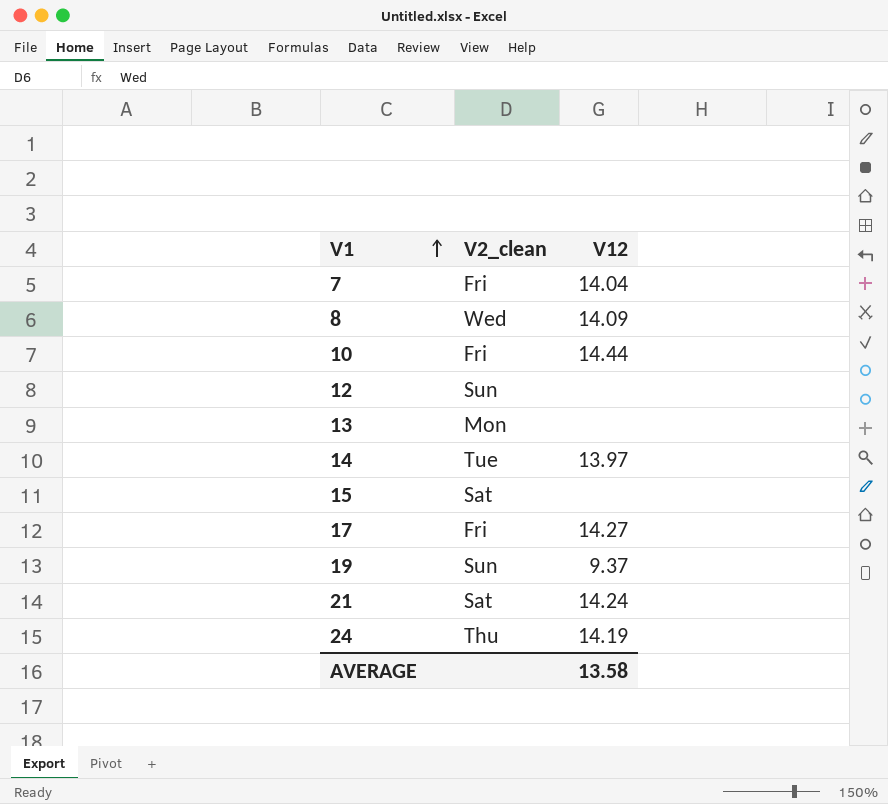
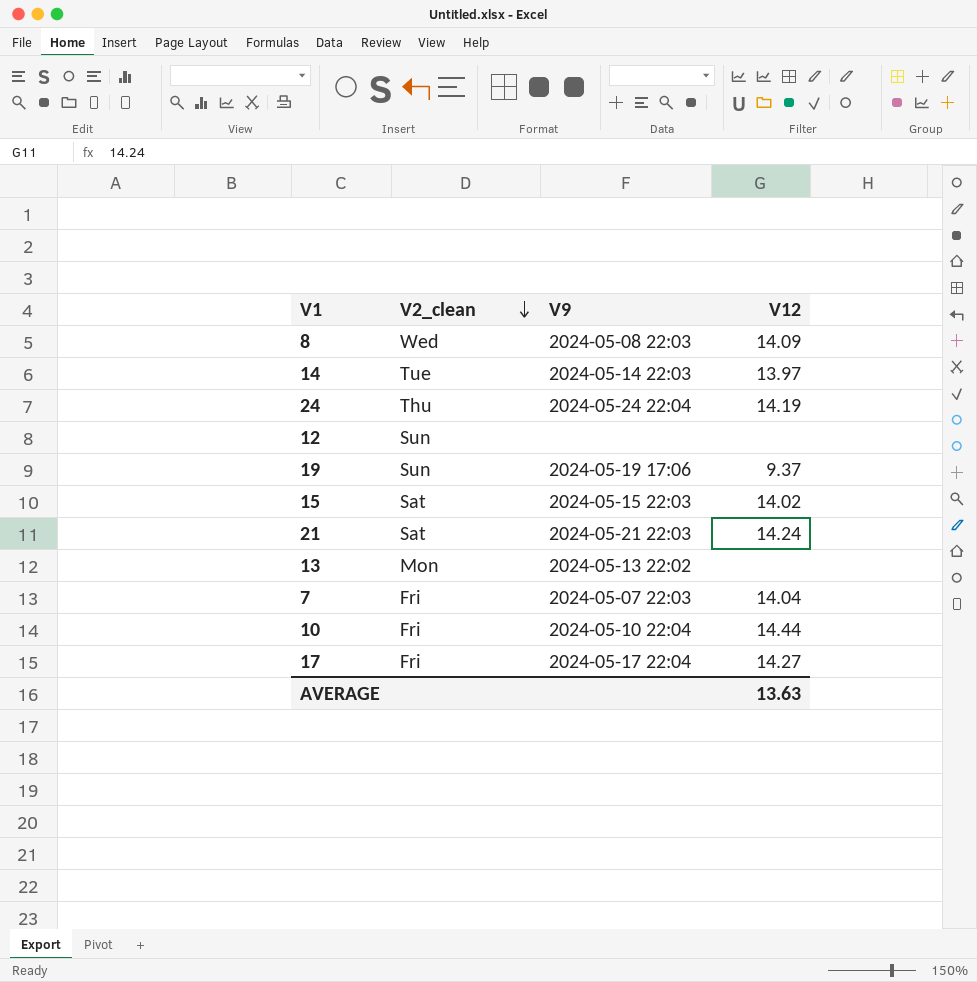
row order: V1 ascending -> V2_clean descending
column V9 | position: none -> 3
15 | V12: none -> 14.02
AVERAGE | V12: 13.58 -> 13.63

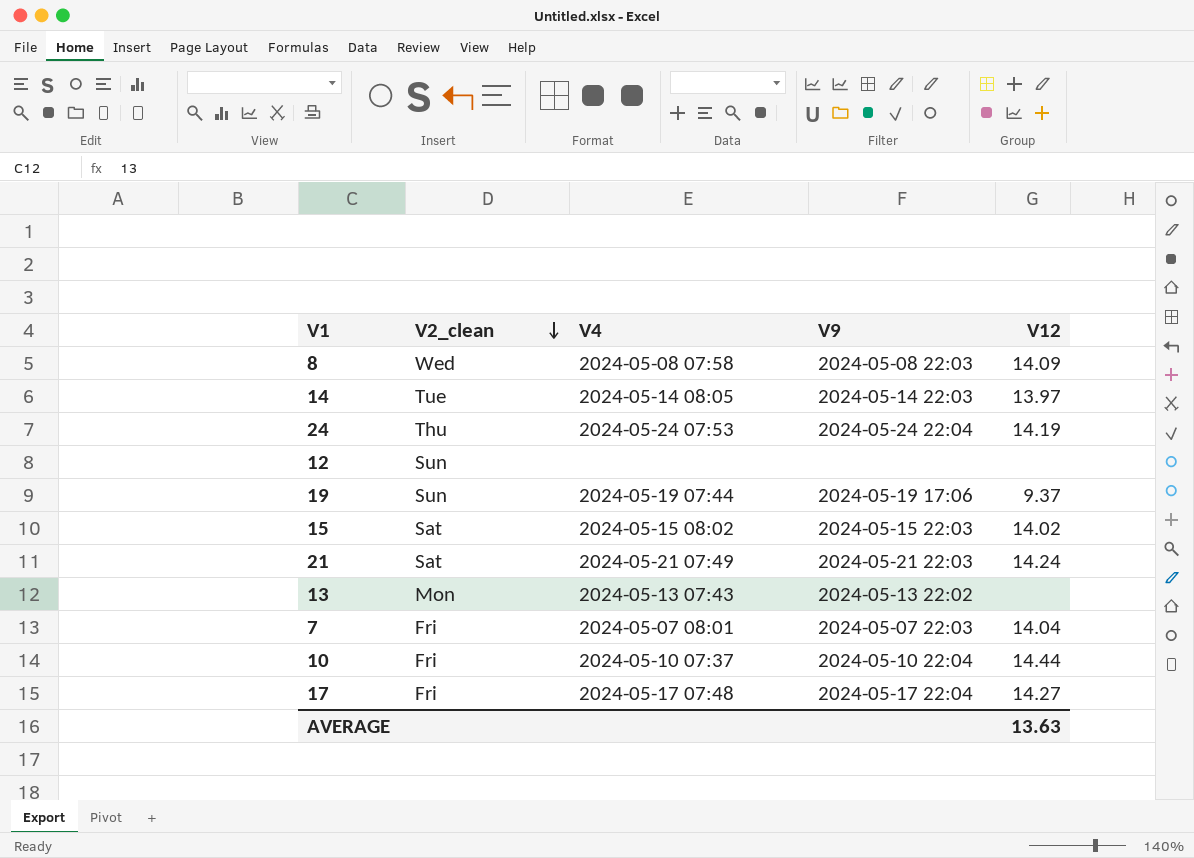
column V4 | position: none -> 3

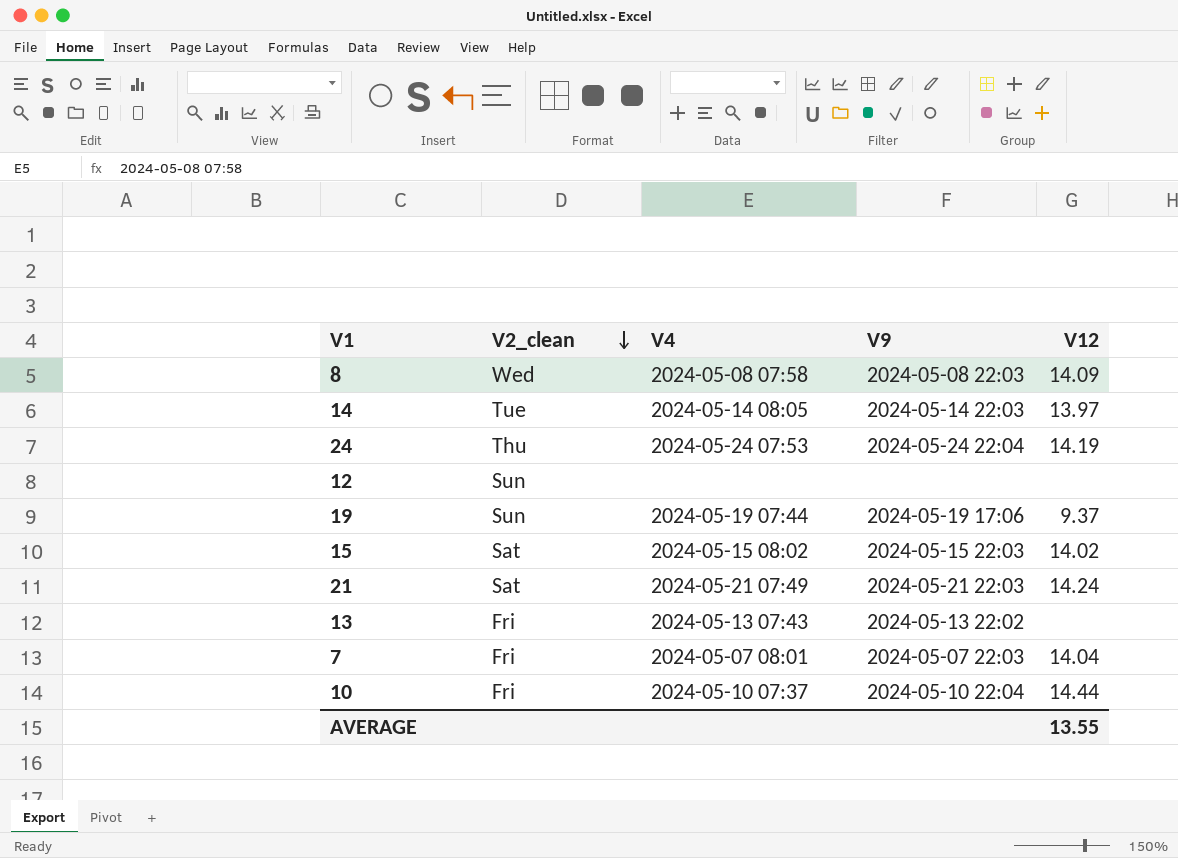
row 17: Fri | 2024-05-17 07:48 | 2024-05-17 22:04 | 14.27 -> none
13 | V2_clean: Mon -> Fri
AVERAGE | V12: 13.63 -> 13.55

